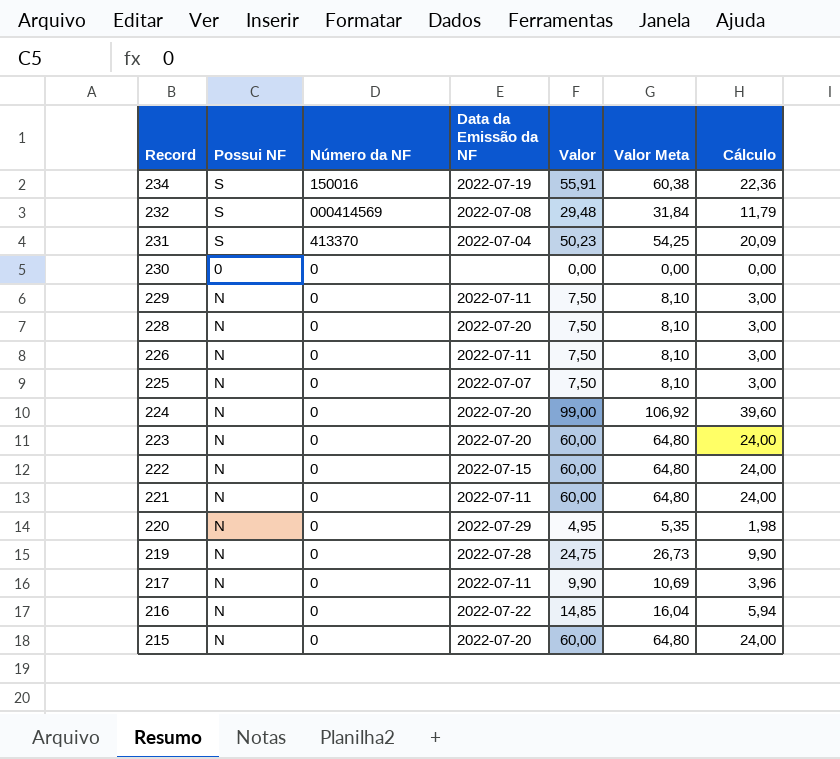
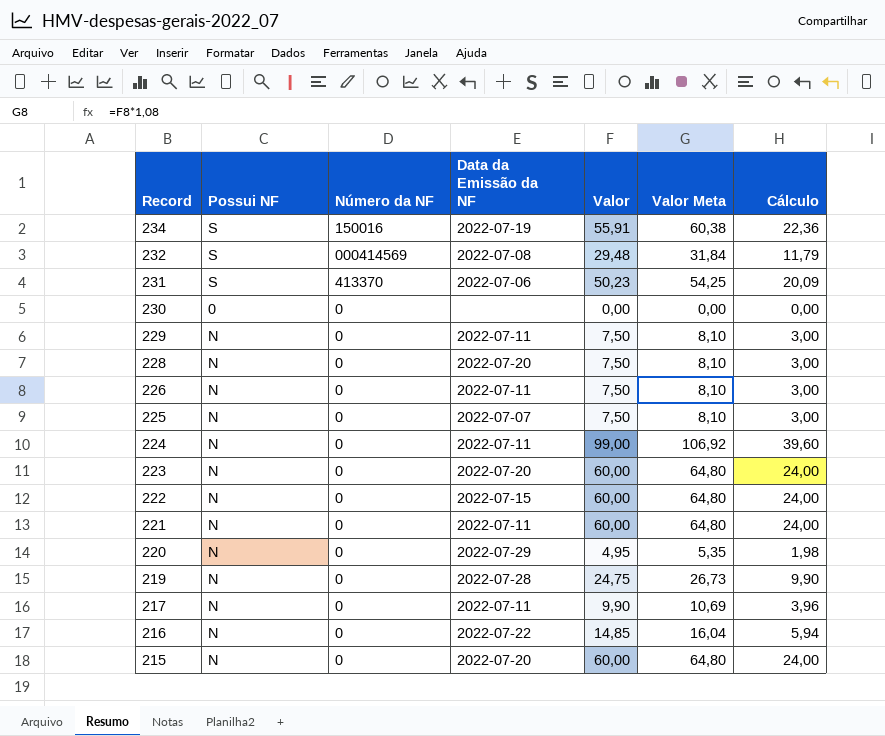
231 | Data da Emissão da NF: 2022-07-04 -> 2022-07-06
224 | Data da Emissão da NF: 2022-07-20 -> 2022-07-11

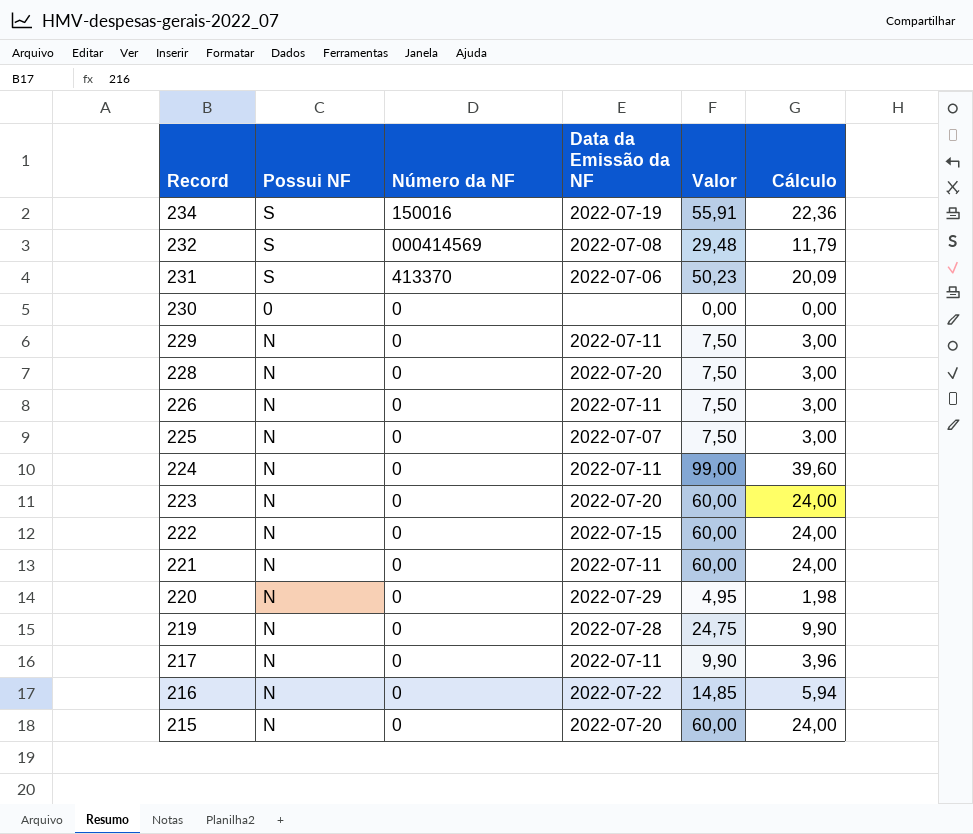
column Valor Meta | formula: [Valor] * 1,08 -> none

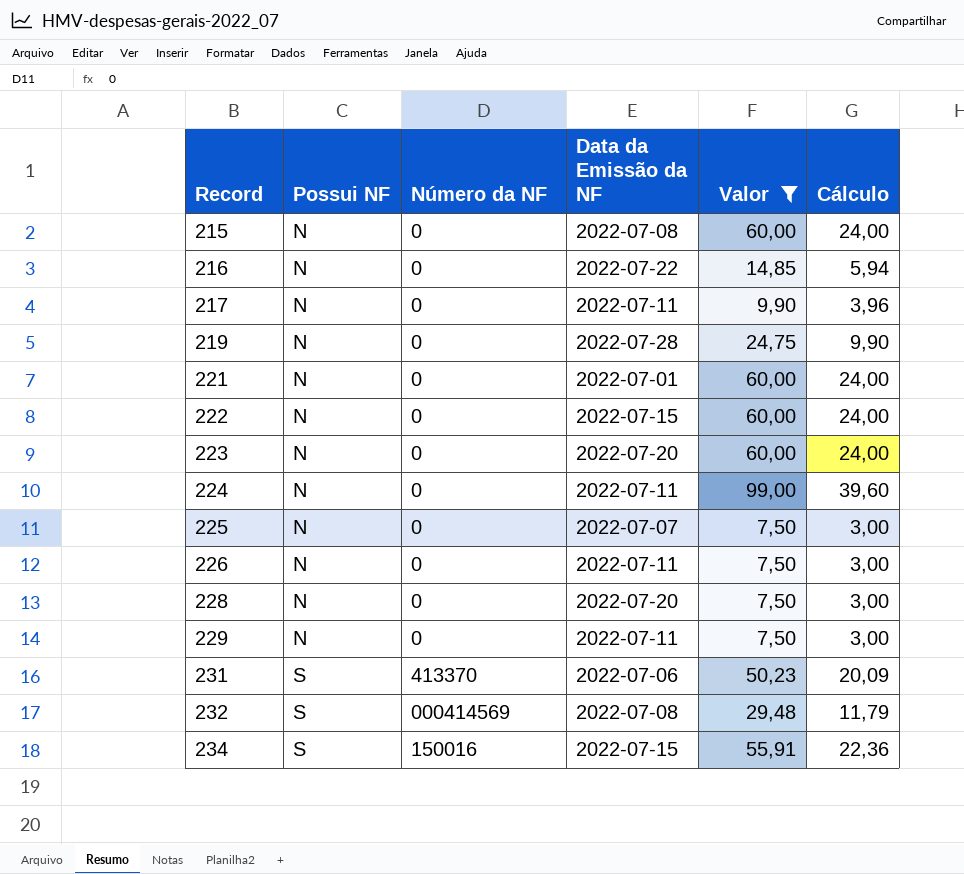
filter: none -> Valor >= 7,50
row order: Record descending -> Record ascending
215 | Data da Emissão da NF: 2022-07-20 -> 2022-07-08
221 | Data da Emissão da NF: 2022-07-11 -> 2022-07-01
234 | Data da Emissão da NF: 2022-07-19 -> 2022-07-15

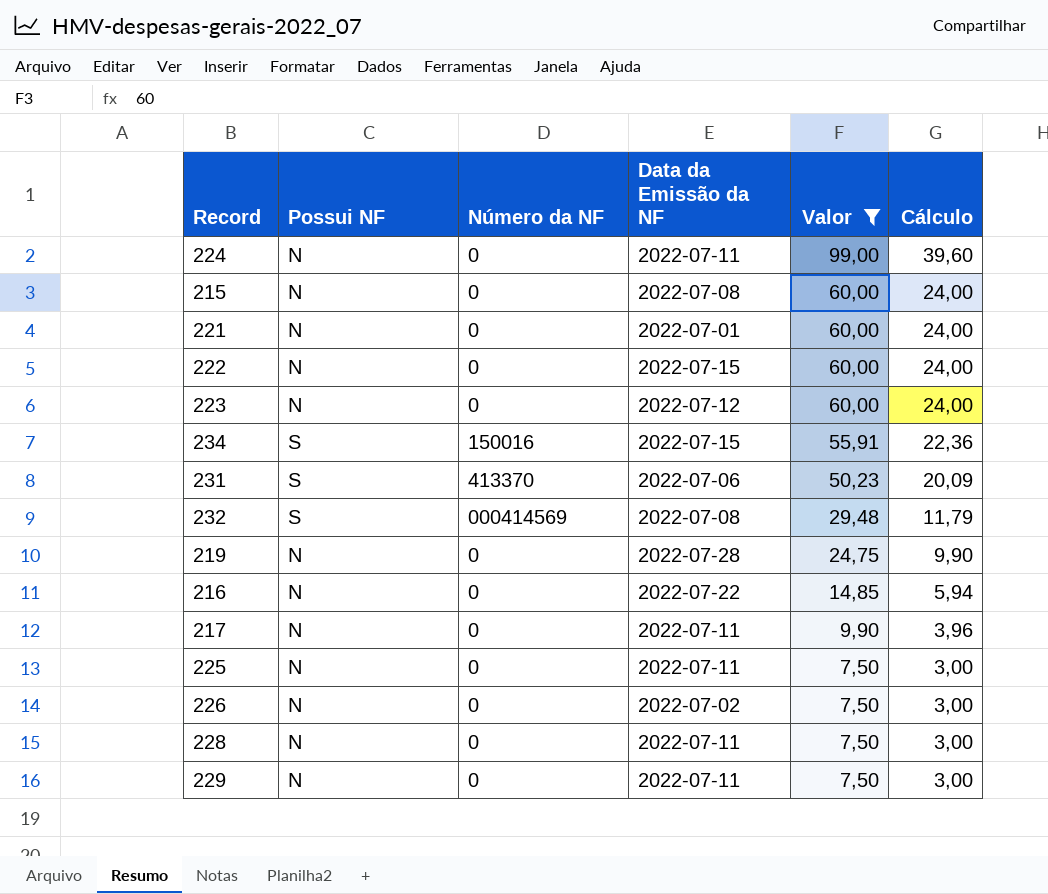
row order: Record ascending -> Valor descending
223 | Data da Emissão da NF: 2022-07-20 -> 2022-07-12
225 | Data da Emissão da NF: 2022-07-07 -> 2022-07-11
226 | Data da Emissão da NF: 2022-07-11 -> 2022-07-02
228 | Data da Emissão da NF: 2022-07-20 -> 2022-07-11

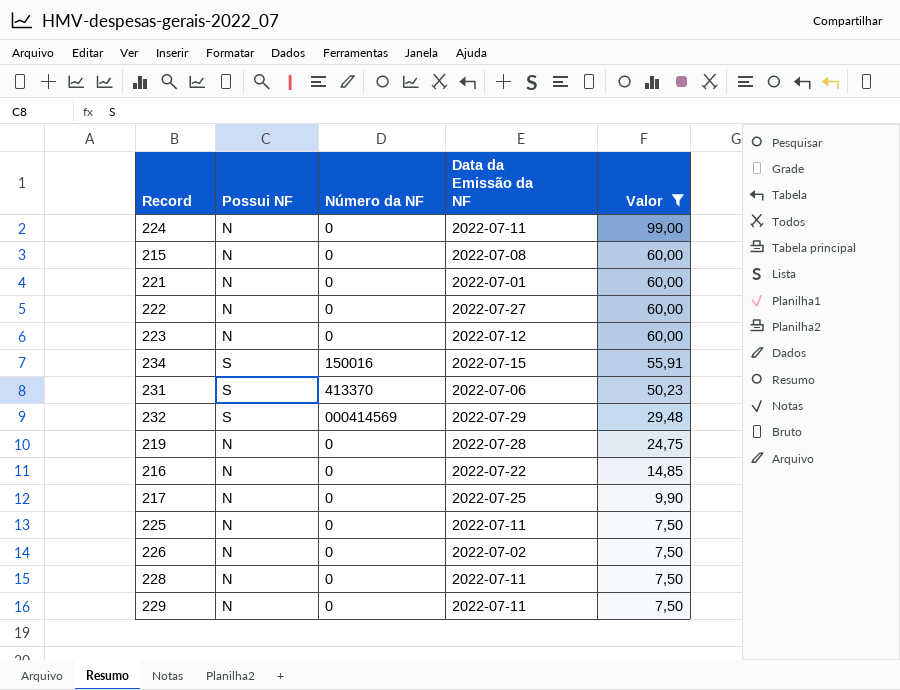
column Cálculo | formula: [Valor] * 0,4 -> none
222 | Data da Emissão da NF: 2022-07-15 -> 2022-07-27
232 | Data da Emissão da NF: 2022-07-08 -> 2022-07-29
217 | Data da Emissão da NF: 2022-07-11 -> 2022-07-25

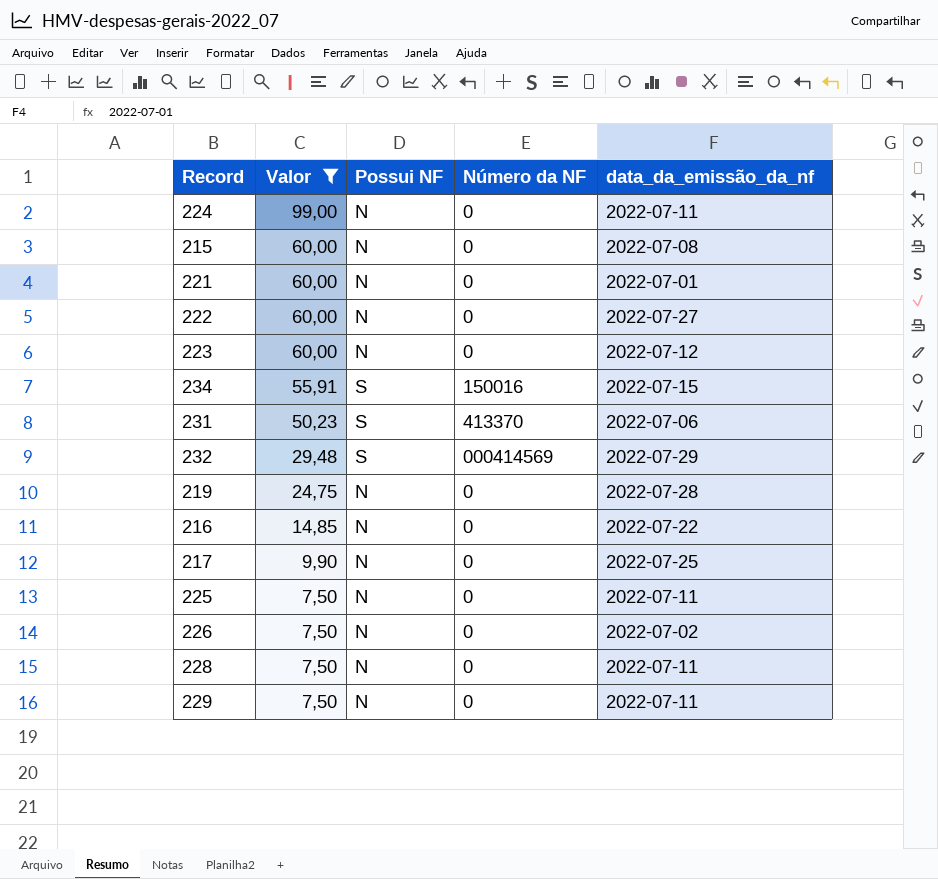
column Valor | position: 5 -> 2
column name: Data da Emissão da NF -> data_da_emissão_da_nf

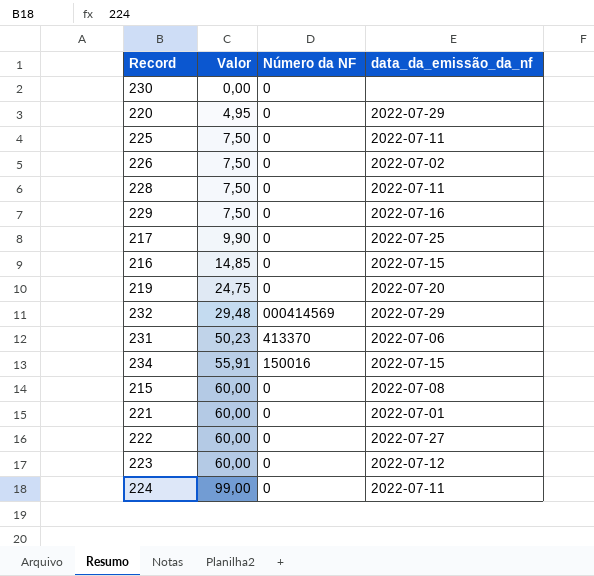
filter: Valor >= 7,50 -> none
row order: Valor descending -> Valor ascending
column Possui NF | position: 3 -> none
229 | data_da_emissão_da_nf: 2022-07-11 -> 2022-07-16
216 | data_da_emissão_da_nf: 2022-07-22 -> 2022-07-15
219 | data_da_emissão_da_nf: 2022-07-28 -> 2022-07-20

